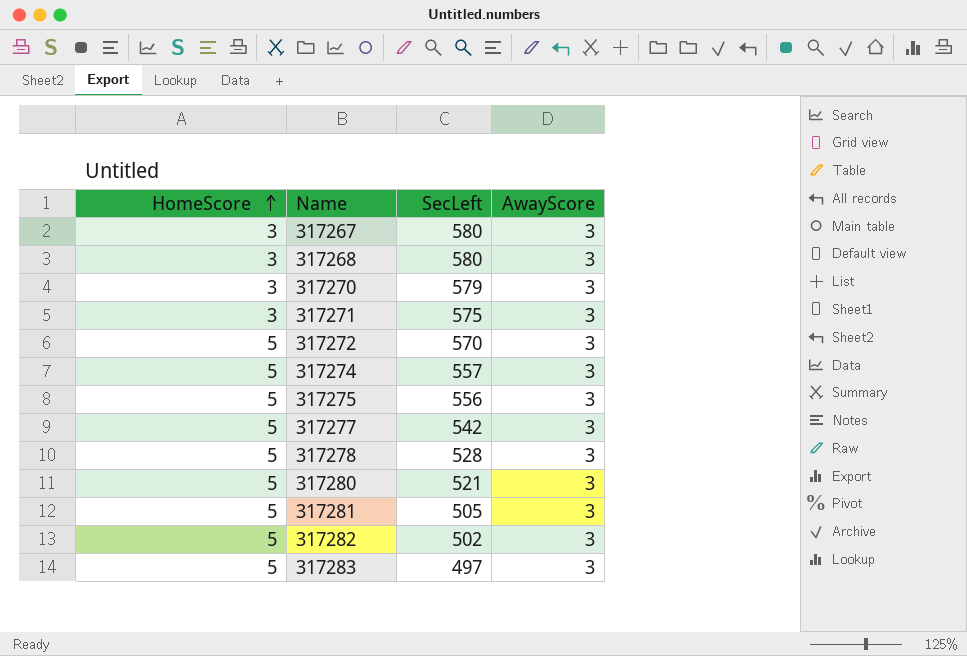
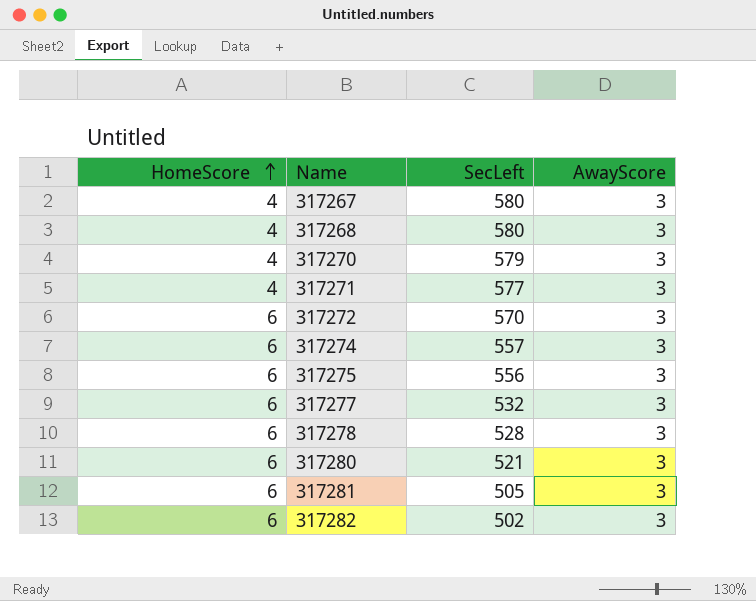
row 317283: 5 | 497 | 3 -> none
317267 | HomeScore: 3 -> 4
317268 | HomeScore: 3 -> 4
317270 | HomeScore: 3 -> 4
317271 | HomeScore: 3 -> 4
317271 | SecLeft: 575 -> 577
317272 | HomeScore: 5 -> 6
317274 | HomeScore: 5 -> 6
317275 | HomeScore: 5 -> 6
317277 | HomeScore: 5 -> 6
317277 | SecLeft: 542 -> 532
317278 | HomeScore: 5 -> 6
317280 | HomeScore: 5 -> 6
317281 | HomeScore: 5 -> 6
317282 | HomeScore: 5 -> 6

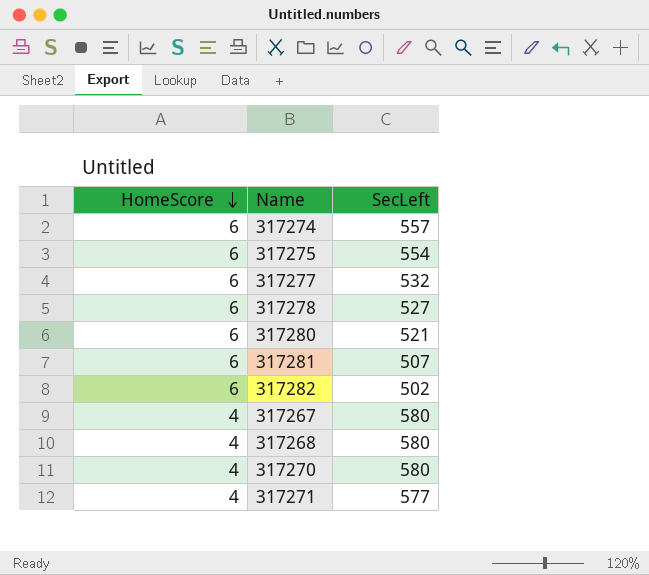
row order: HomeScore ascending -> HomeScore descending
column AwayScore | position: 4 -> none
row 317272: 6 | 570 | 3 -> none
317275 | SecLeft: 556 -> 554
317278 | SecLeft: 528 -> 527
317281 | SecLeft: 505 -> 507
317270 | SecLeft: 579 -> 580

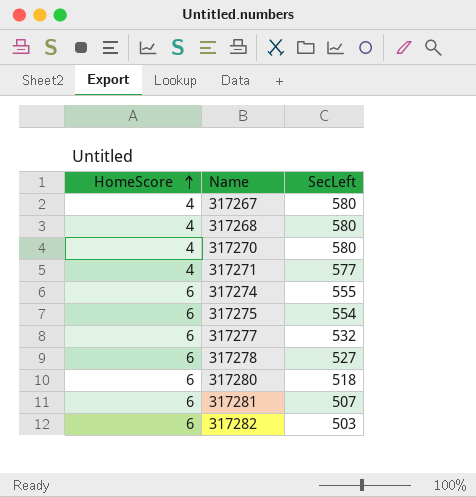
row order: HomeScore descending -> HomeScore ascending
317274 | SecLeft: 557 -> 555
317280 | SecLeft: 521 -> 518
317282 | SecLeft: 502 -> 503

